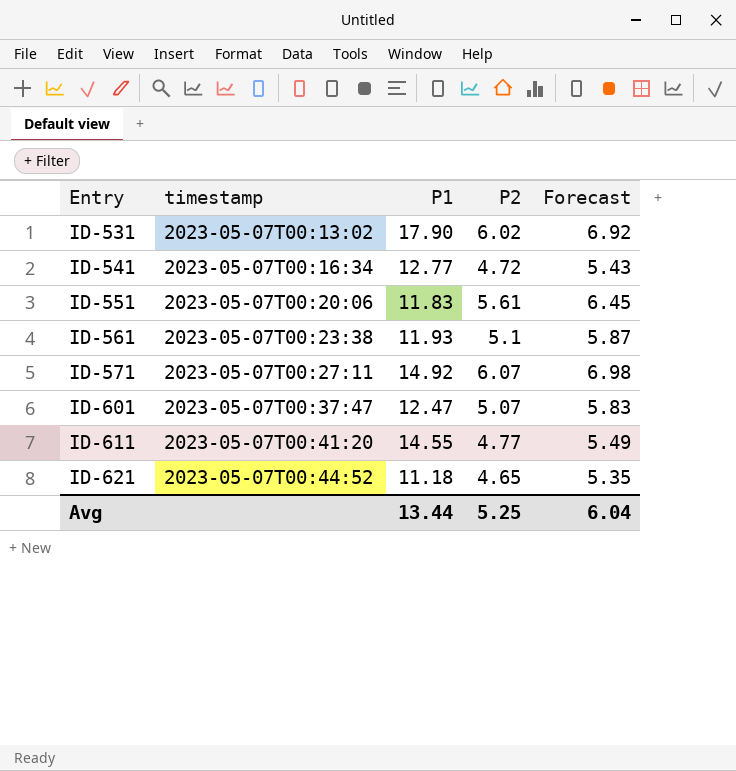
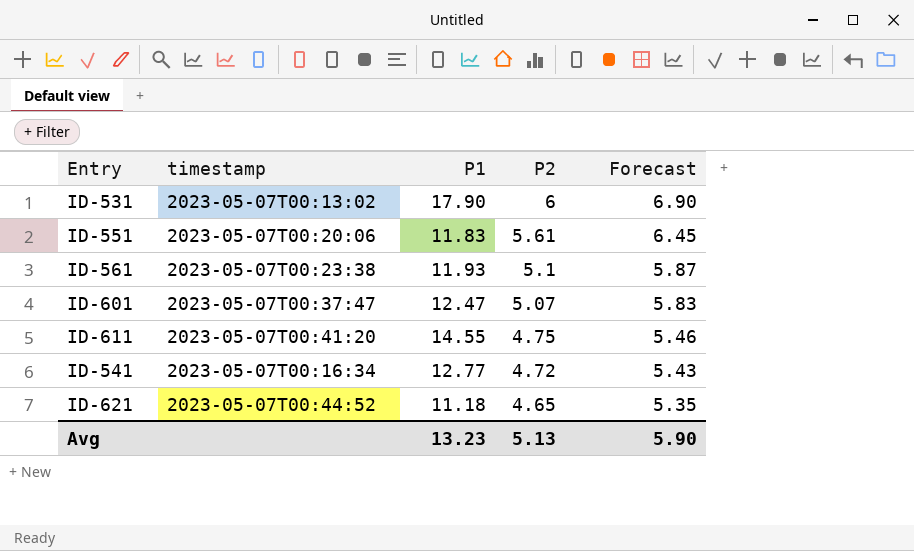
row order: Entry ascending -> P2 descending
row ID-571: 2023-05-07T00:27:11 | 14.92 | 6.07 | 6.98 -> none
ID-531 | P2: 6.02 -> 6
ID-531 | Forecast: 6.92 -> 6.90
ID-611 | P2: 4.77 -> 4.75
ID-611 | Forecast: 5.49 -> 5.46
Avg | P1: 13.44 -> 13.23
Avg | P2: 5.25 -> 5.13
Avg | Forecast: 6.04 -> 5.90

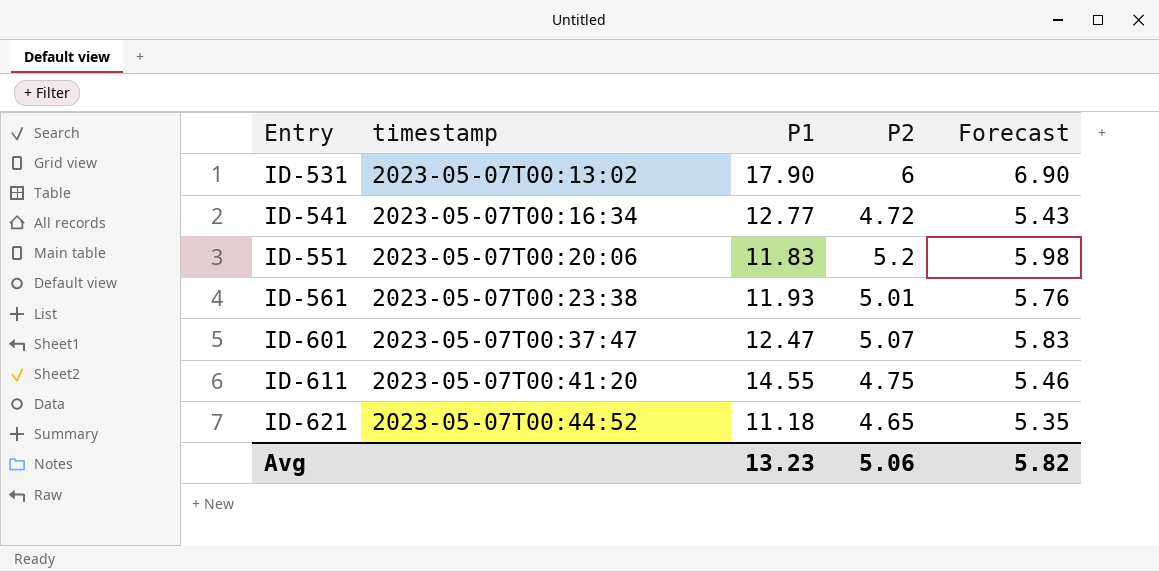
row order: P2 descending -> Entry ascending
ID-551 | P2: 5.61 -> 5.2
ID-551 | Forecast: 6.45 -> 5.98
ID-561 | P2: 5.1 -> 5.01
ID-561 | Forecast: 5.87 -> 5.76
Avg | P2: 5.13 -> 5.06
Avg | Forecast: 5.90 -> 5.82

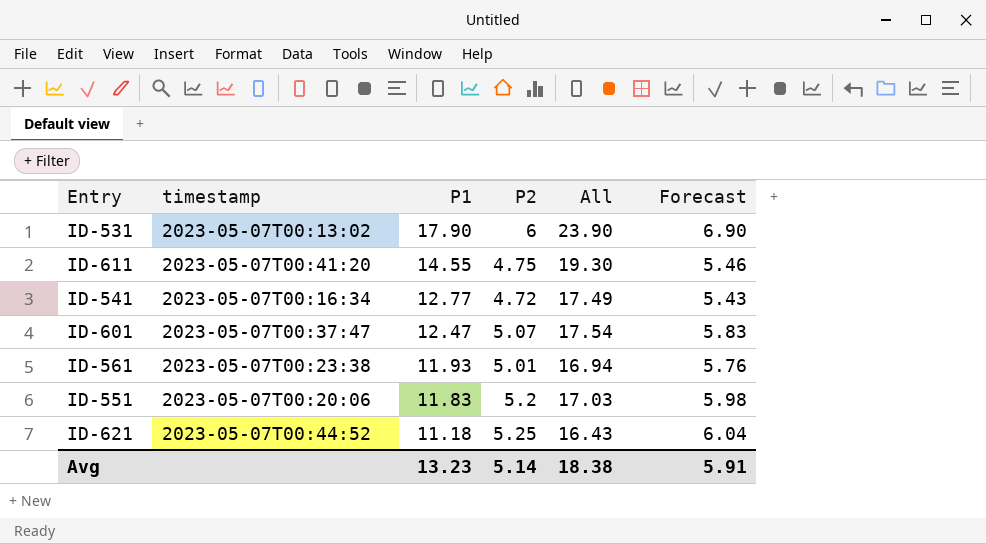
row order: Entry ascending -> P1 descending
column All | formula: none -> [P1] + [P2]
ID-621 | P2: 4.65 -> 5.25
ID-621 | Forecast: 5.35 -> 6.04
Avg | P2: 5.06 -> 5.14
Avg | Forecast: 5.82 -> 5.91

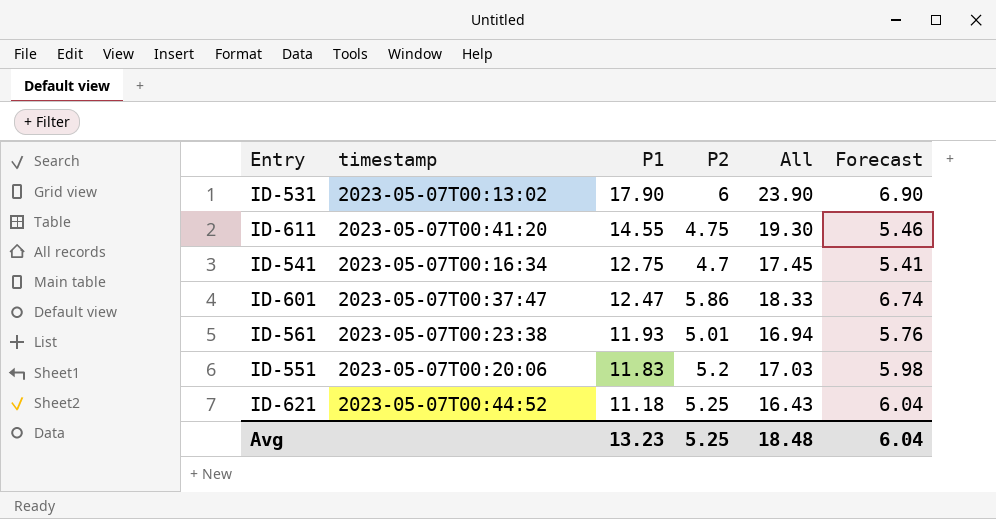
ID-541 | P1: 12.77 -> 12.75
ID-541 | P2: 4.72 -> 4.7
ID-541 | All: 17.49 -> 17.45
ID-541 | Forecast: 5.43 -> 5.41
ID-601 | P2: 5.07 -> 5.86
ID-601 | All: 17.54 -> 18.33
ID-601 | Forecast: 5.83 -> 6.74
Avg | P2: 5.14 -> 5.25
Avg | All: 18.38 -> 18.48
Avg | Forecast: 5.91 -> 6.04

